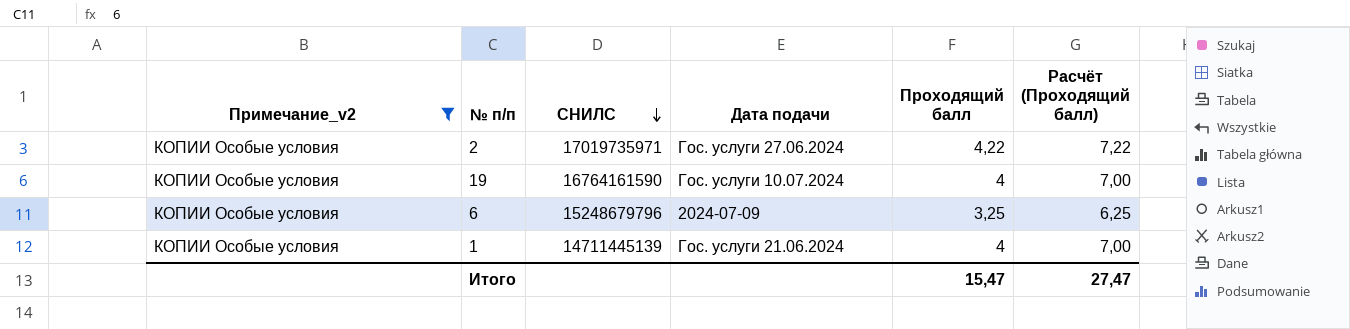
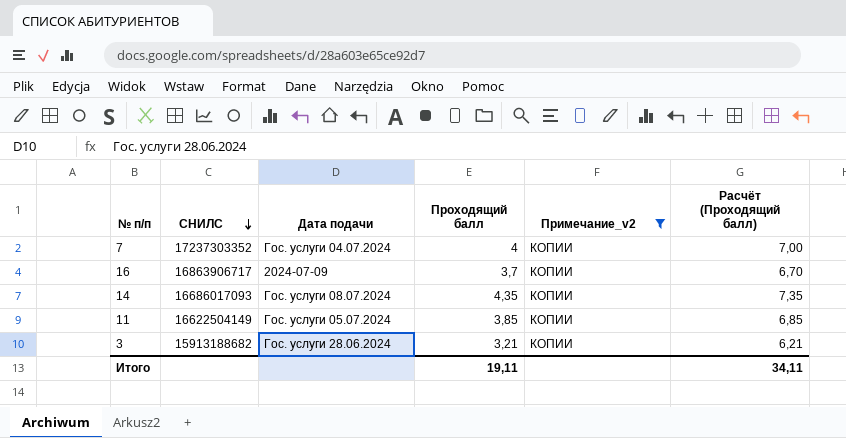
filter: Примечание_v2 = КОПИИ Особые условия -> Примечание_v2 = КОПИИ
column Примечание_v2 | position: 1 -> 5
Итого | Проходящий балл: 15,47 -> 19,11
Итого | Расчёт (Проходящий балл): 27,47 -> 34,11

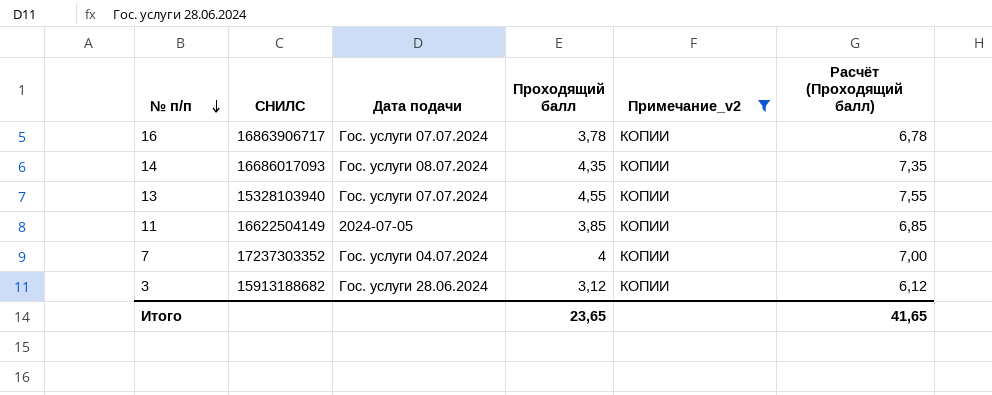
row order: СНИЛС descending -> № п/п descending
16 | Дата подачи: 2024-07-09 -> Гос. услуги 07.07.2024
16 | Проходящий балл: 3,7 -> 3,78
16 | Расчёт (Проходящий балл): 6,70 -> 6,78
row 13: none -> 15328103940 | Гос. услуги 07.07.2024 | 4,55 | КОПИИ | 7,55
11 | Дата подачи: Гос. услуги 05.07.2024 -> 2024-07-05
3 | Проходящий балл: 3,21 -> 3,12
3 | Расчёт (Проходящий балл): 6,21 -> 6,12
Итого | Проходящий балл: 19,11 -> 23,65
Итого | Расчёт (Проходящий балл): 34,11 -> 41,65

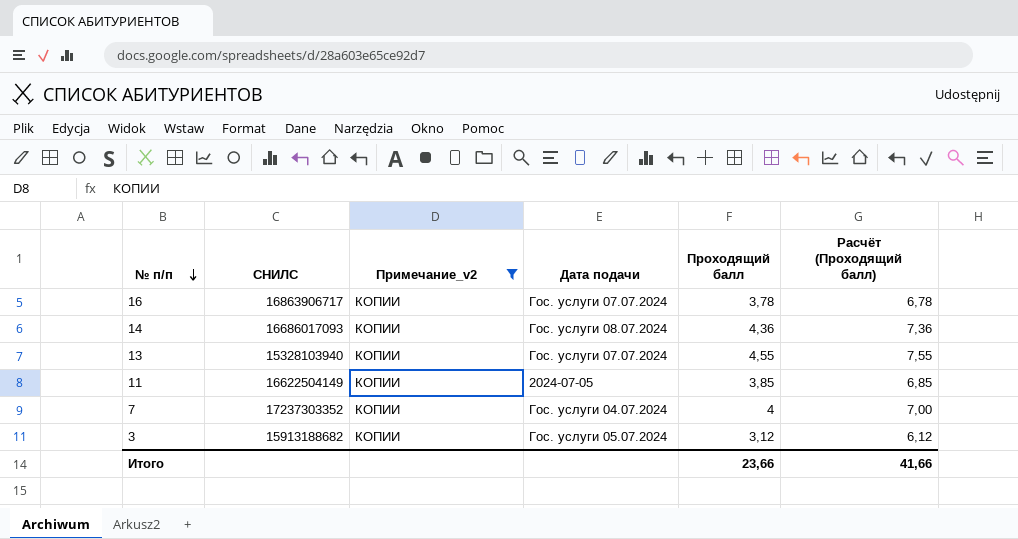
column Примечание_v2 | position: 5 -> 3
14 | Проходящий балл: 4,35 -> 4,36
14 | Расчёт (Проходящий балл): 7,35 -> 7,36
3 | Дата подачи: Гос. услуги 28.06.2024 -> Гос. услуги 05.07.2024
Итого | Проходящий балл: 23,65 -> 23,66
Итого | Расчёт (Проходящий балл): 41,65 -> 41,66

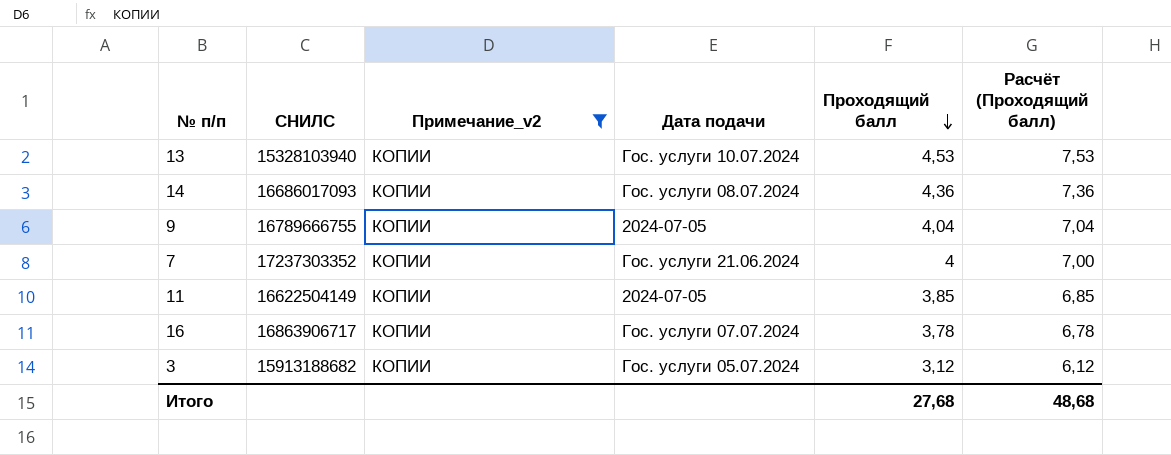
row order: № п/п descending -> Проходящий балл descending
13 | Дата подачи: Гос. услуги 07.07.2024 -> Гос. услуги 10.07.2024
13 | Проходящий балл: 4,55 -> 4,53
13 | Расчёт (Проходящий балл): 7,55 -> 7,53
row 9: none -> 16789666755 | КОПИИ | 2024-07-05 | 4,04 | 7,04
7 | Дата подачи: Гос. услуги 04.07.2024 -> Гос. услуги 21.06.2024
Итого | Проходящий балл: 23,66 -> 27,68
Итого | Расчёт (Проходящий балл): 41,66 -> 48,68

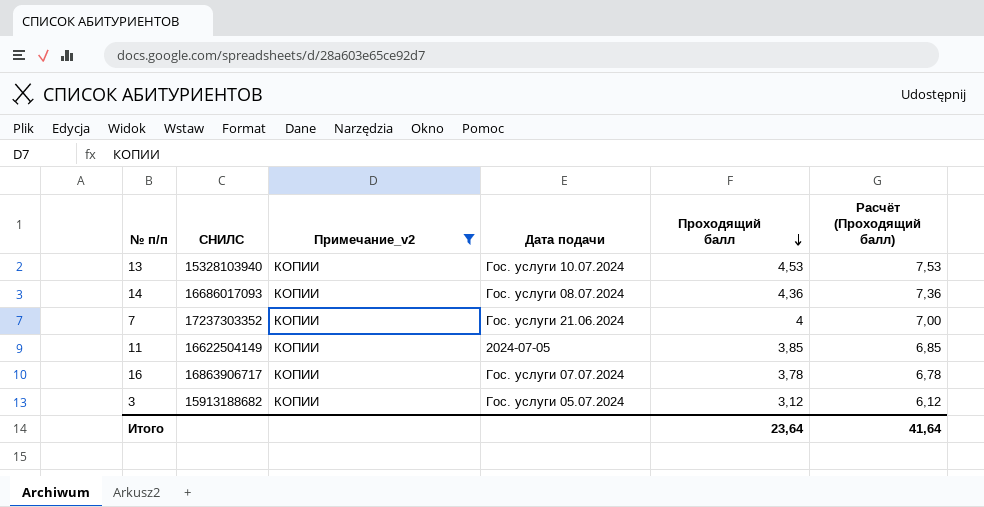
row 9: 16789666755 | КОПИИ | 2024-07-05 | 4,04 | 7,04 -> none
Итого | Проходящий балл: 27,68 -> 23,64
Итого | Расчёт (Проходящий балл): 48,68 -> 41,64

